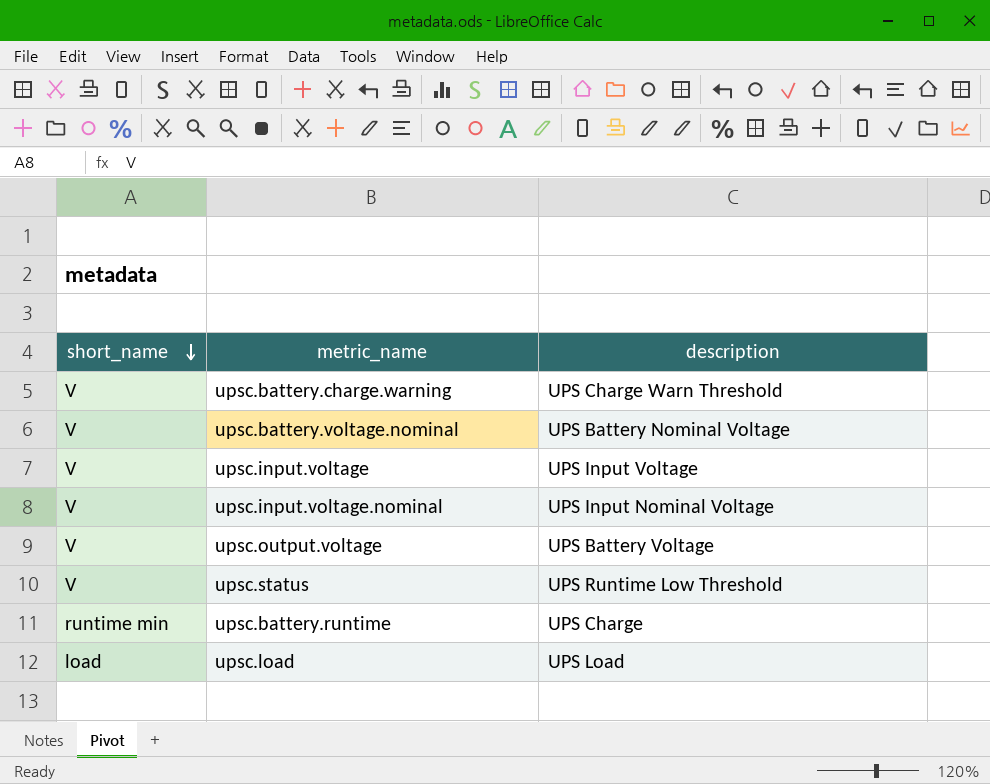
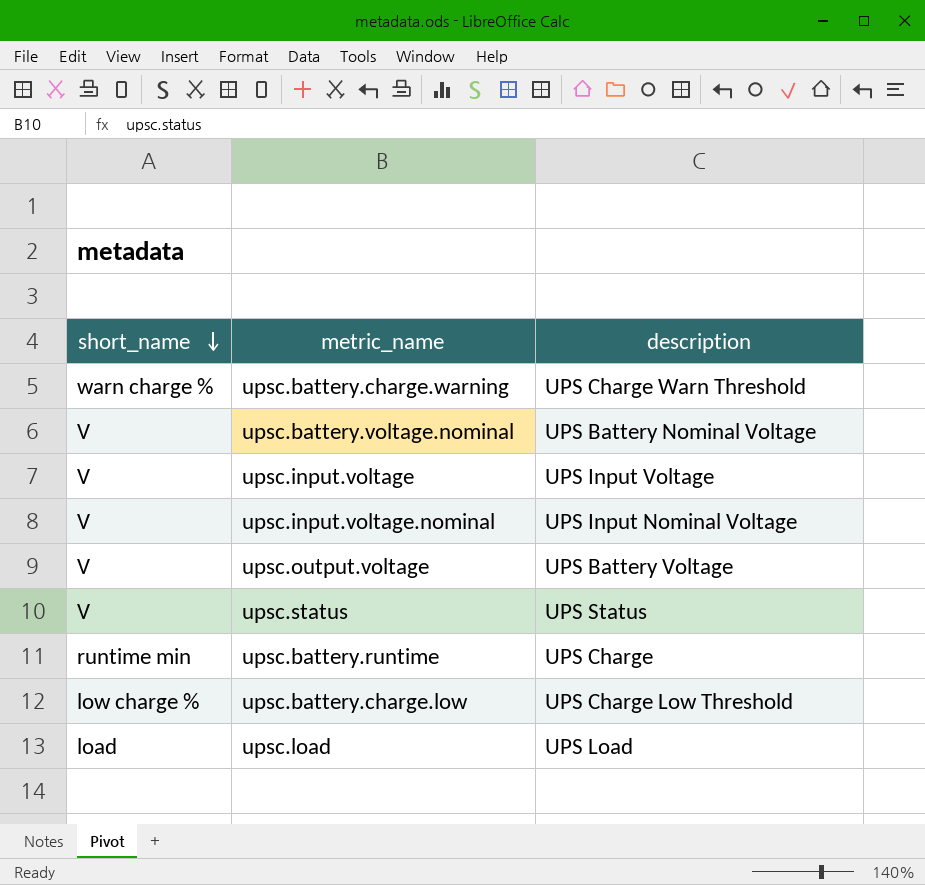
upsc.battery.charge.warning | short_name: V -> warn charge %
upsc.status | description: UPS Runtime Low Threshold -> UPS Status
row upsc.battery.charge.low: none -> low charge % | UPS Charge Low Threshold

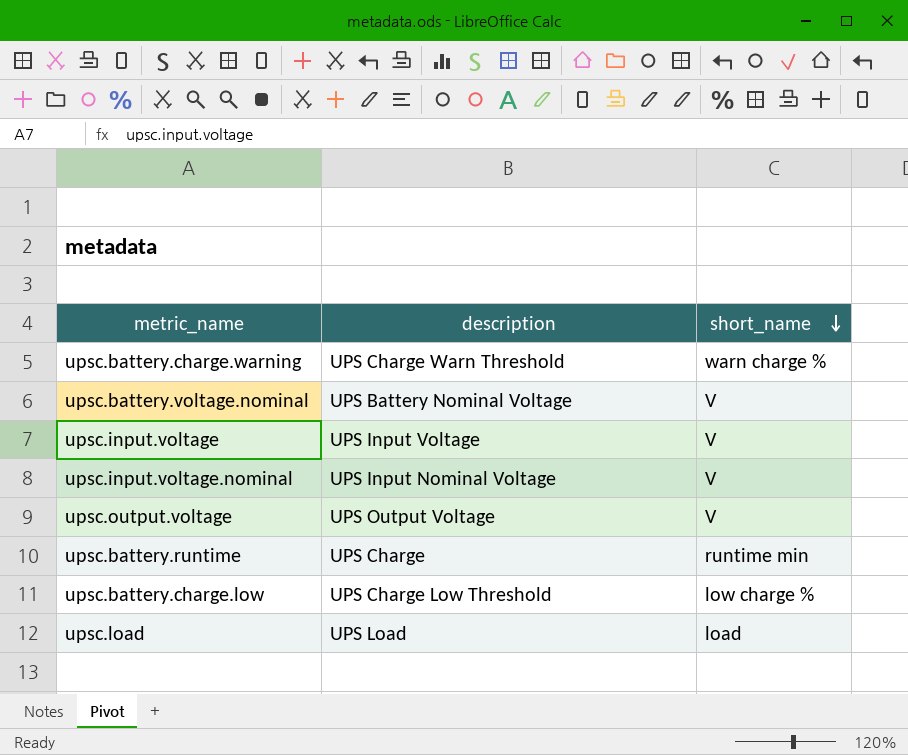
column short_name | position: 1 -> 3
row upsc.status: V | UPS Status -> none
upsc.output.voltage | description: UPS Battery Voltage -> UPS Output Voltage

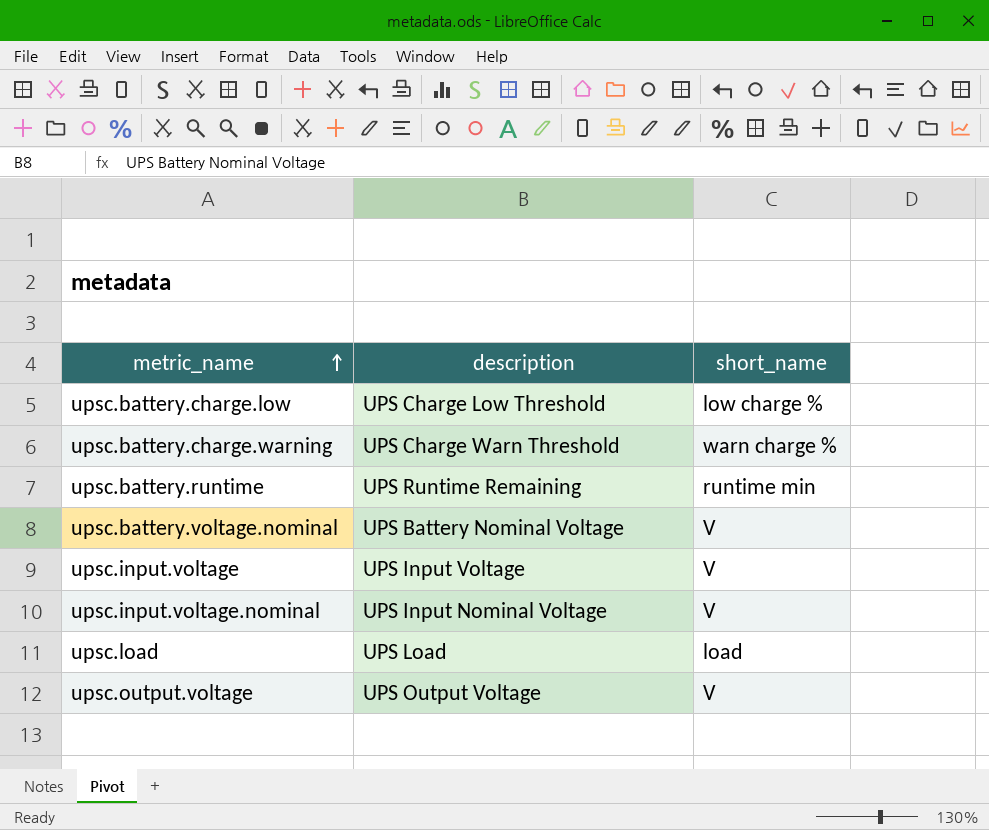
row order: short_name descending -> metric_name ascending
upsc.battery.runtime | description: UPS Charge -> UPS Runtime Remaining

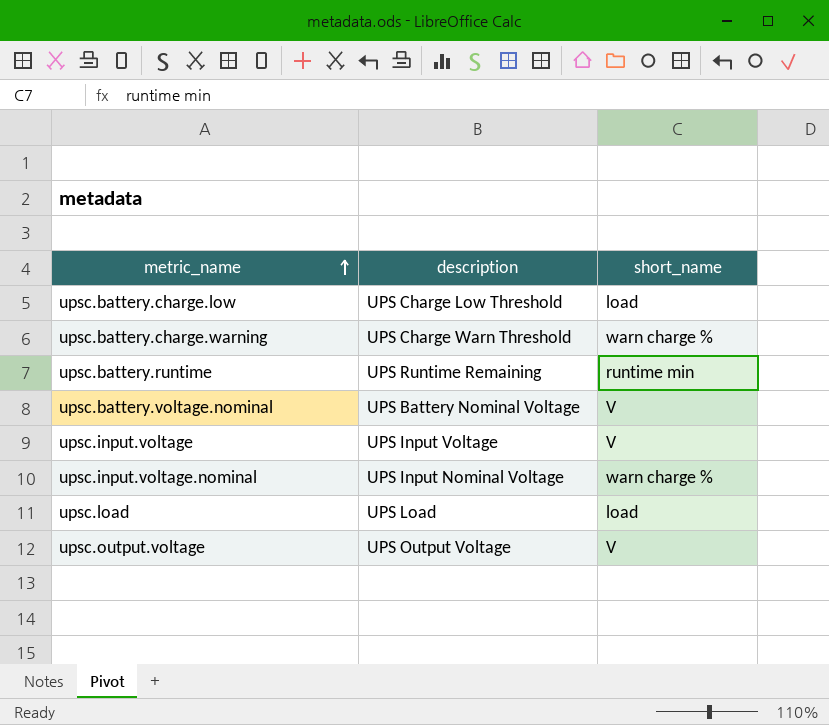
upsc.battery.charge.low | short_name: low charge % -> load
upsc.input.voltage.nominal | short_name: V -> warn charge %

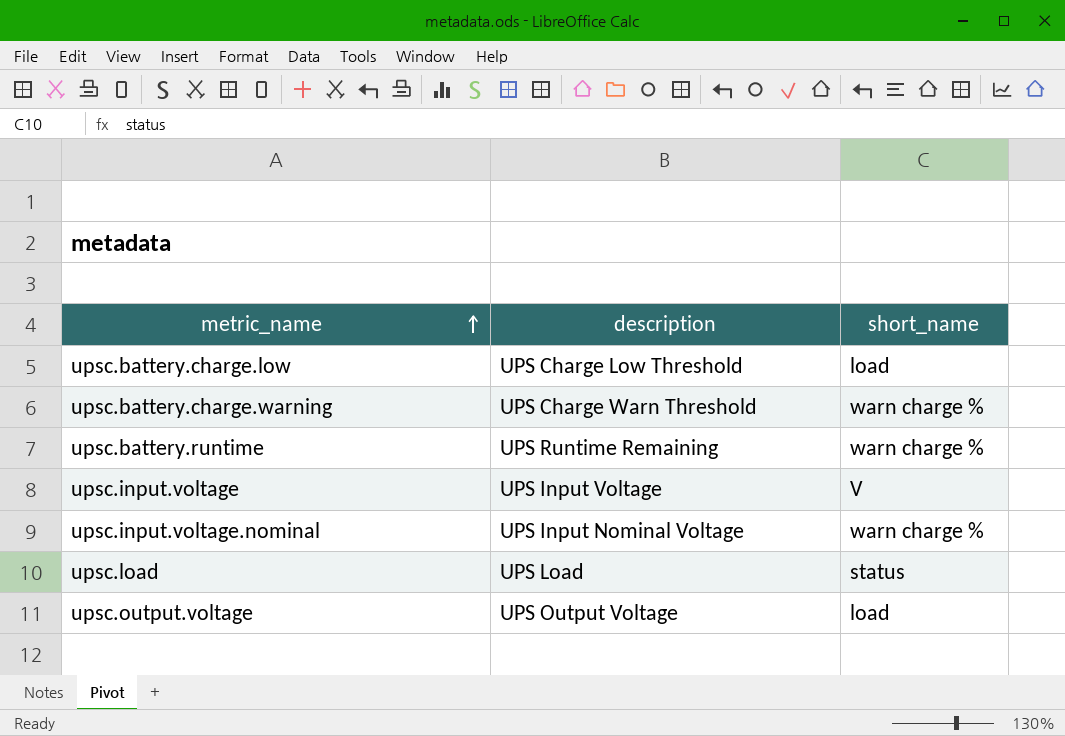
row upsc.battery.voltage.nominal: UPS Battery Nominal Voltage | V -> none
upsc.battery.runtime | short_name: runtime min -> warn charge %
upsc.load | short_name: load -> status
upsc.output.voltage | short_name: V -> load

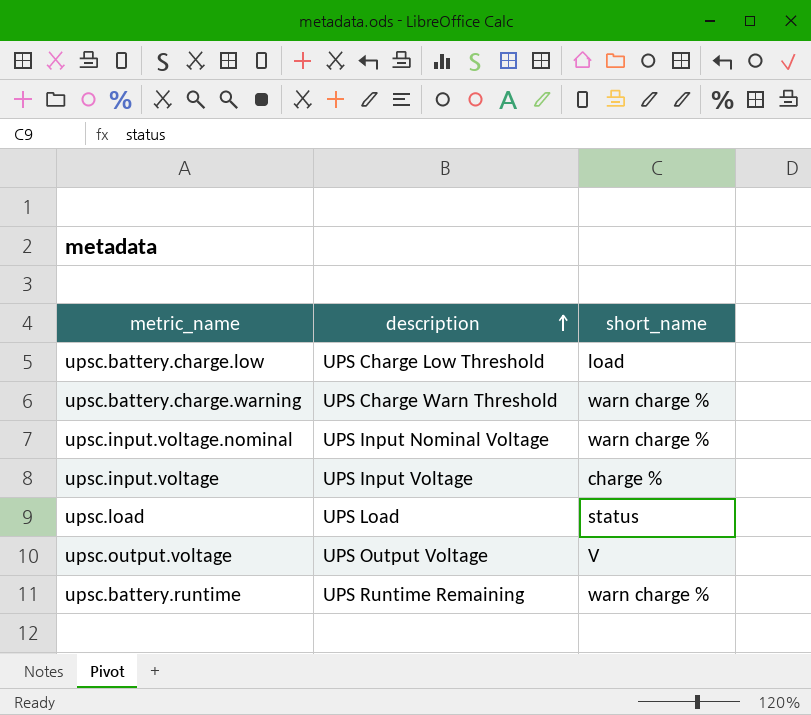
row order: metric_name ascending -> description ascending
upsc.input.voltage | short_name: V -> charge %
upsc.output.voltage | short_name: load -> V

